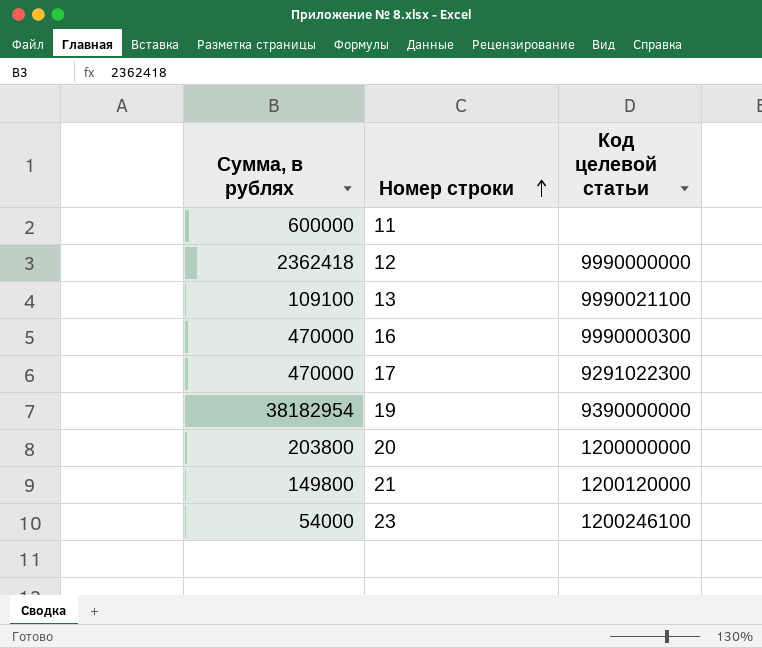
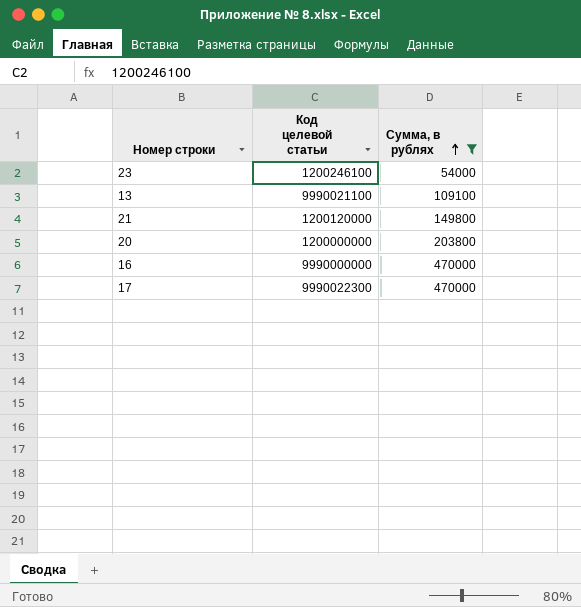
filter: none -> Сумма, в рублях <= 470000
row order: Номер строки ascending -> Сумма, в рублях ascending
column Сумма, в рублях | position: 1 -> 3
16 | Код целевой статьи: 9990000300 -> 9990000000
17 | Код целевой статьи: 9291022300 -> 9990022300

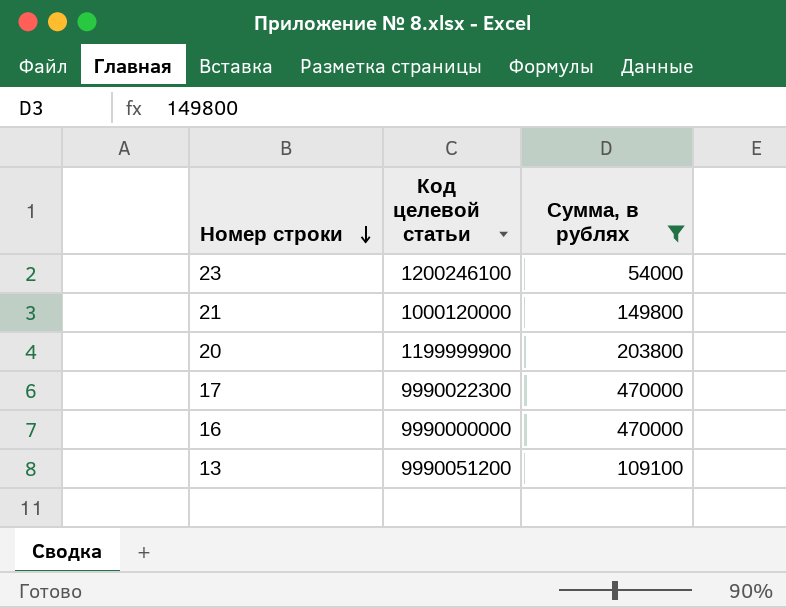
row order: Сумма, в рублях ascending -> Номер строки descending
21 | Код целевой статьи: 1200120000 -> 1000120000
20 | Код целевой статьи: 1200000000 -> 1199999900
13 | Код целевой статьи: 9990021100 -> 9990051200

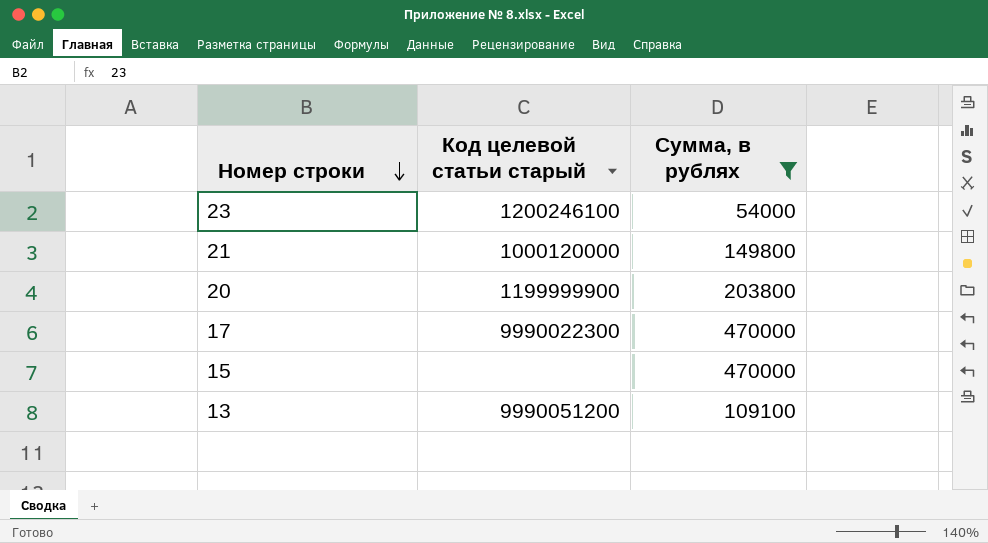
column name: Код целевой статьи -> Код целевой статьи старый
row 16: 9990000000 | 470000 -> none
row 15: none -> none | 470000

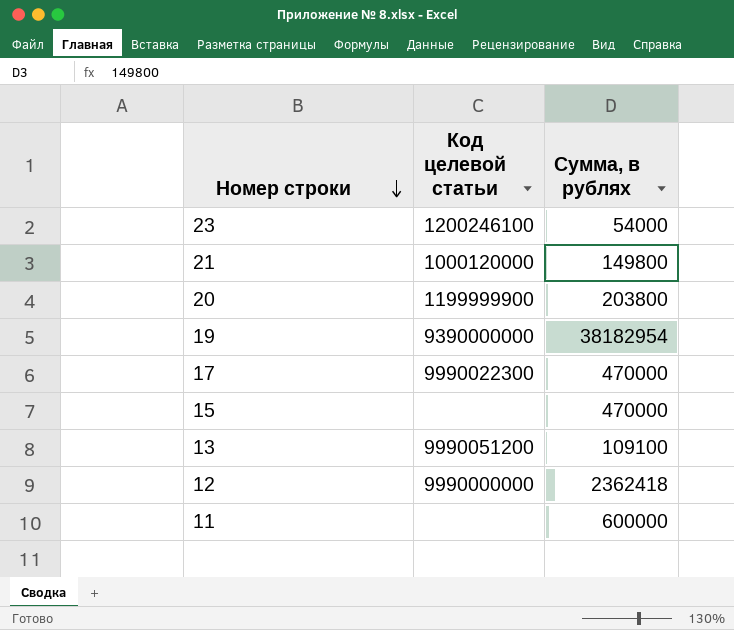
filter: Сумма, в рублях <= 470000 -> none
column name: Код целевой статьи старый -> Код целевой статьи

